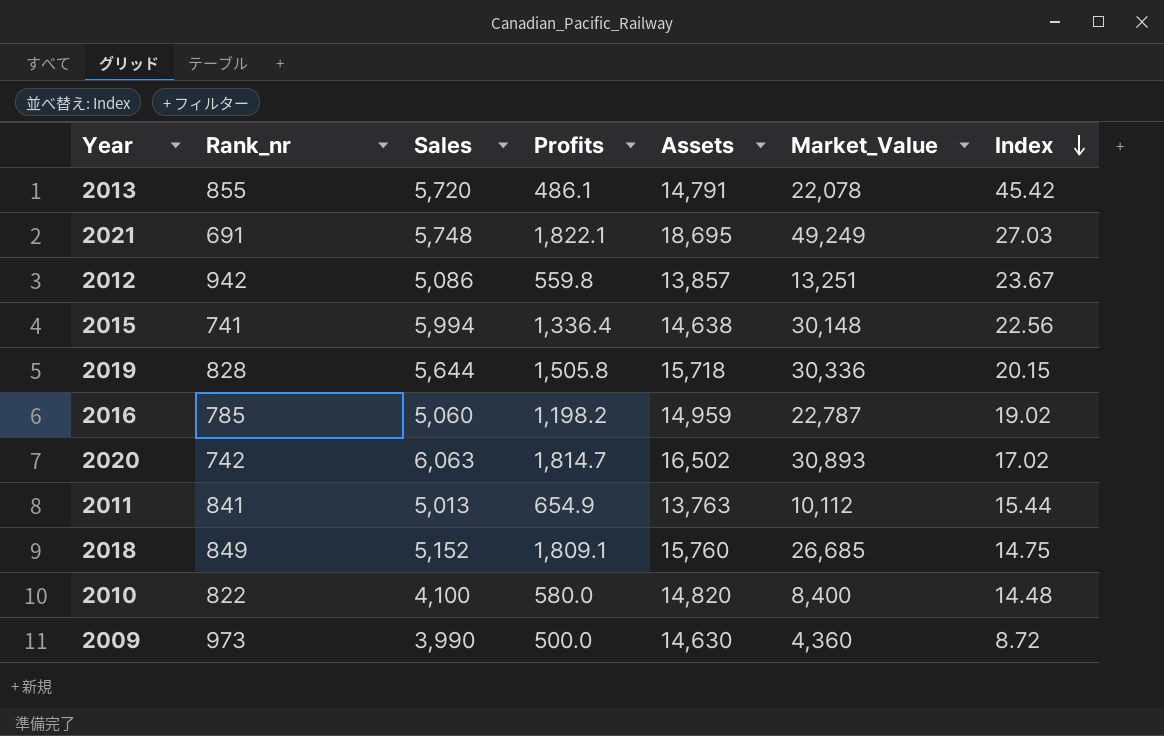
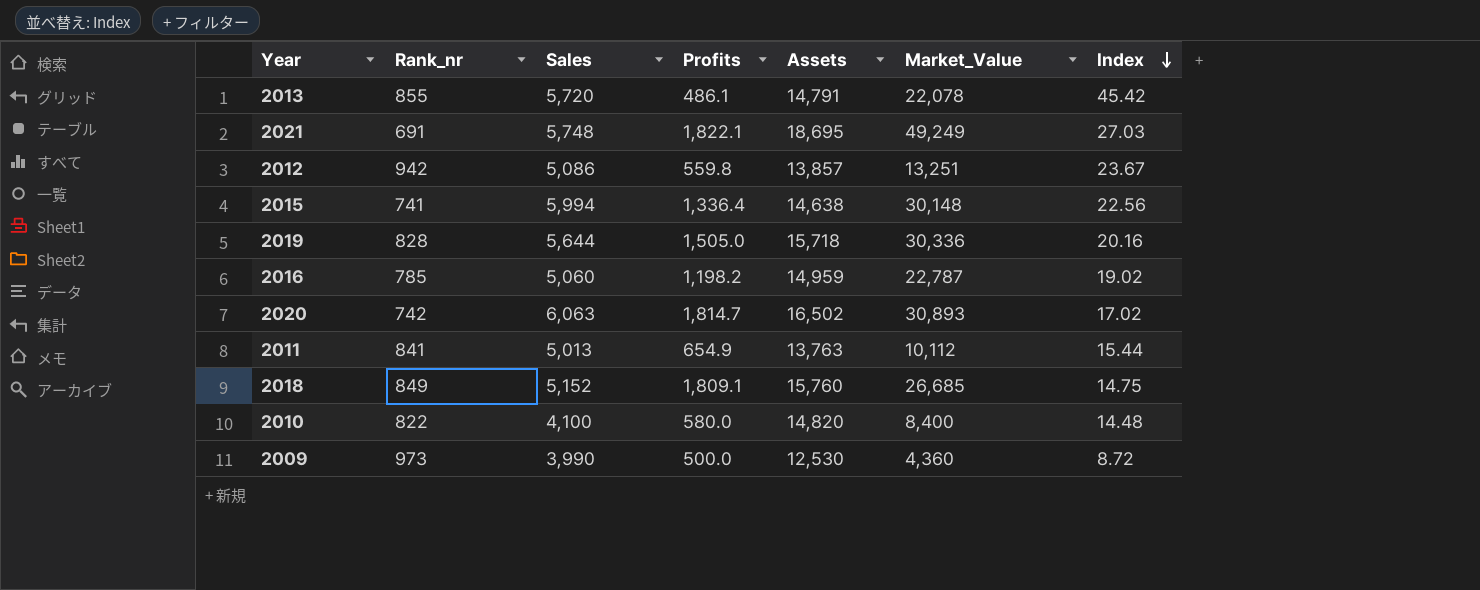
2019 | Profits: 1,505.8 -> 1,505.0
2019 | Index: 20.15 -> 20.16
2009 | Assets: 14,630 -> 12,530

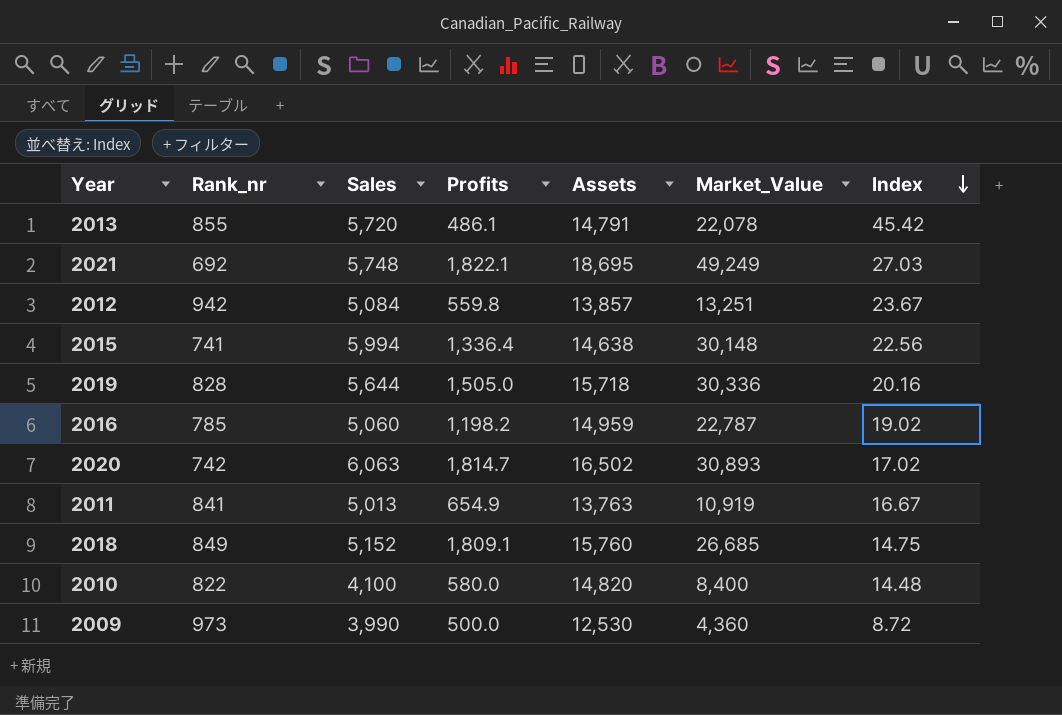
2021 | Rank_nr: 691 -> 692
2012 | Sales: 5,086 -> 5,084
2011 | Market_Value: 10,112 -> 10,919
2011 | Index: 15.44 -> 16.67

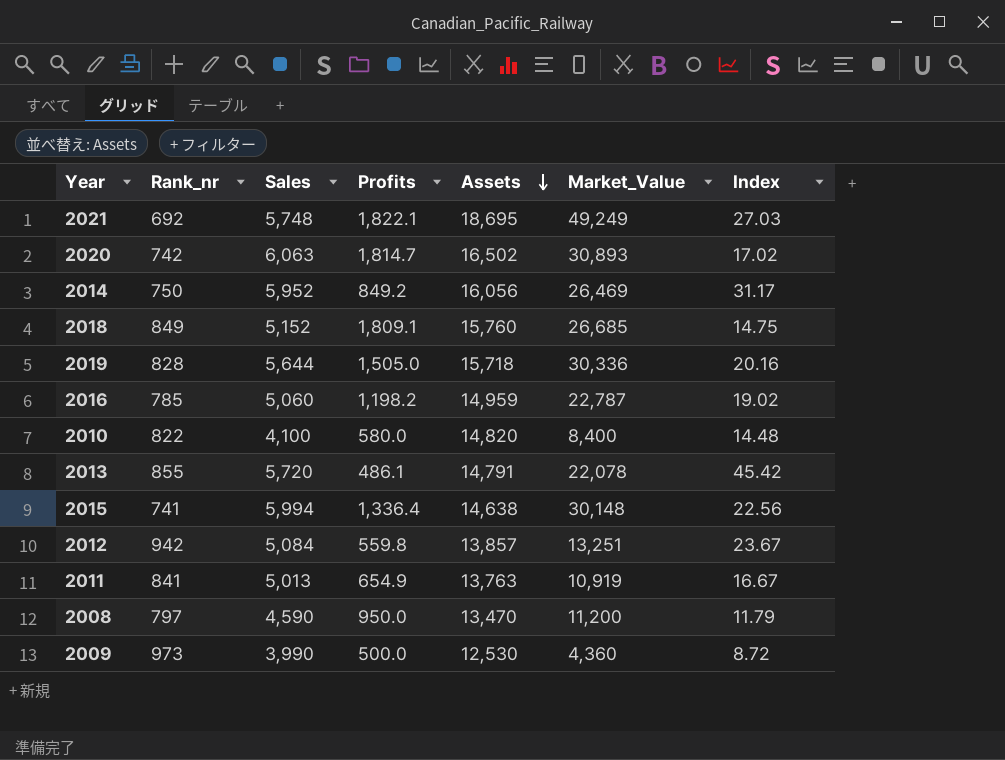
row order: Index descending -> Assets descending
row 2014: none -> 750 | 5,952 | 849.2 | 16,056 | 26,469 | 31.17
row 2008: none -> 797 | 4,590 | 950.0 | 13,470 | 11,200 | 11.79

